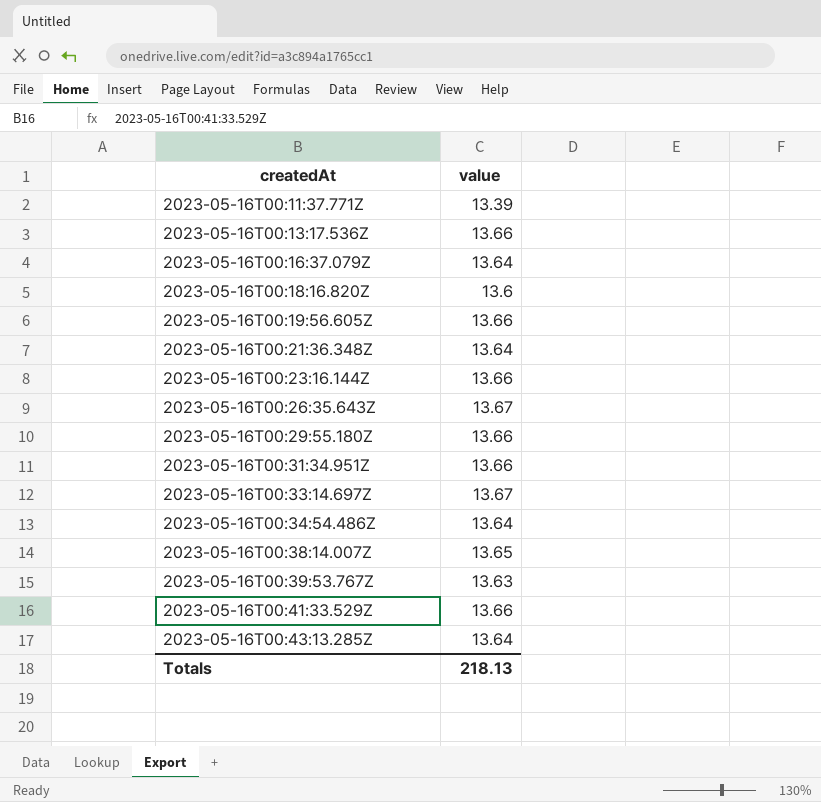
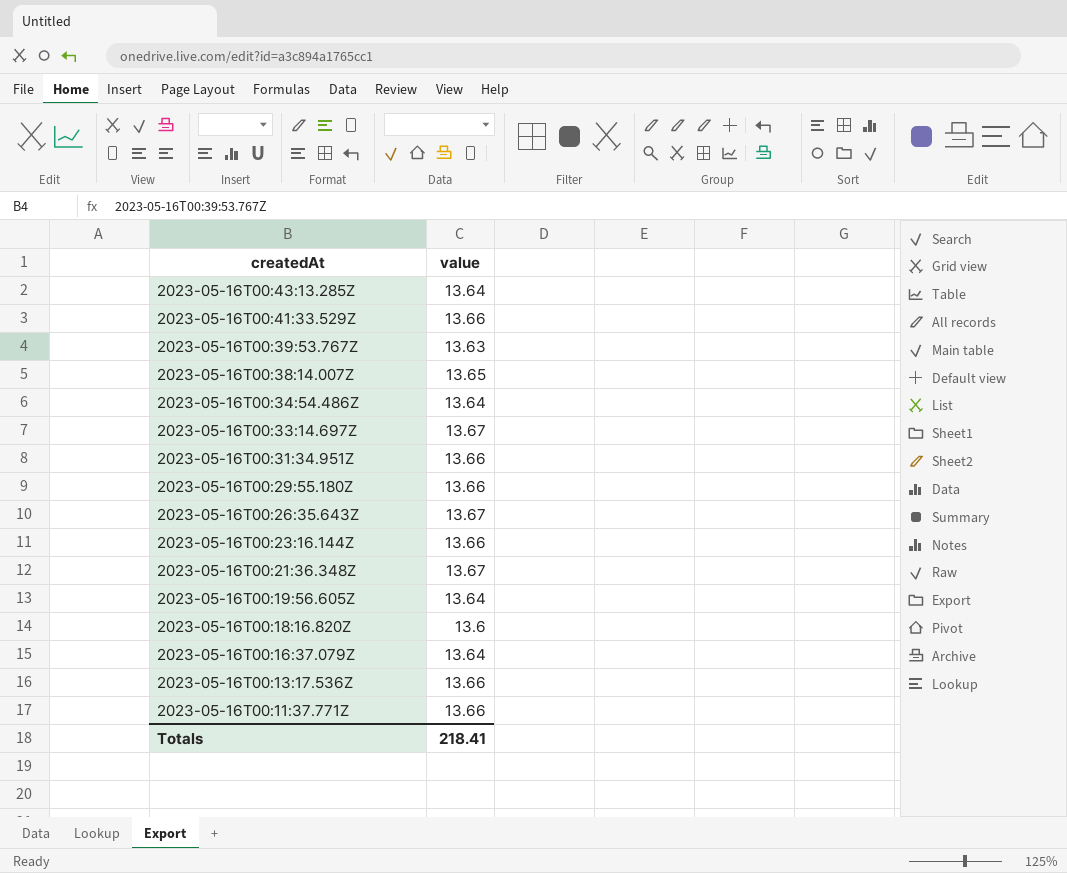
row order: createdAt ascending -> createdAt descending
2023-05-16T00:21:36.348Z | value: 13.64 -> 13.67
2023-05-16T00:19:56.605Z | value: 13.66 -> 13.64
2023-05-16T00:11:37.771Z | value: 13.39 -> 13.66
Totals | value: 218.13 -> 218.41

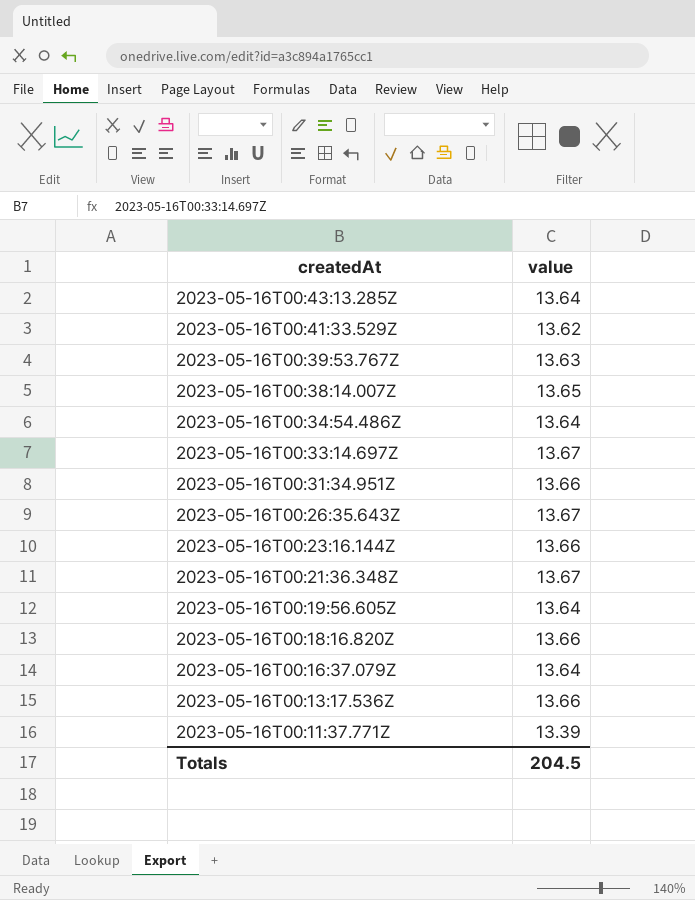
row 2023-05-16T00:29:55.180Z: 13.66 -> none
2023-05-16T00:41:33.529Z | value: 13.66 -> 13.62
2023-05-16T00:18:16.820Z | value: 13.6 -> 13.66
2023-05-16T00:11:37.771Z | value: 13.66 -> 13.39
Totals | value: 218.41 -> 204.5

